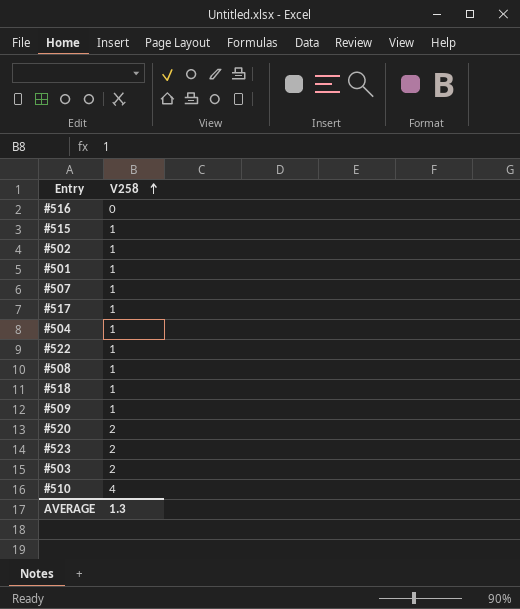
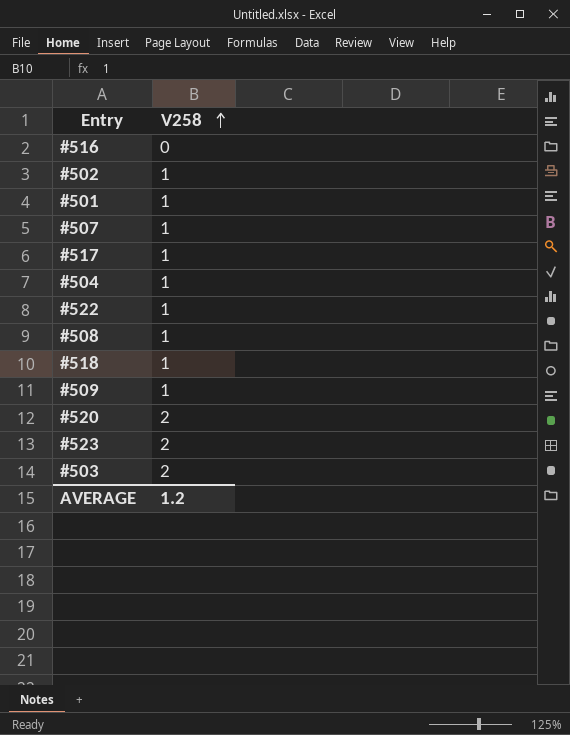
row #515: 1 -> none
row #510: 4 -> none
AVERAGE | V258: 1.3 -> 1.2

